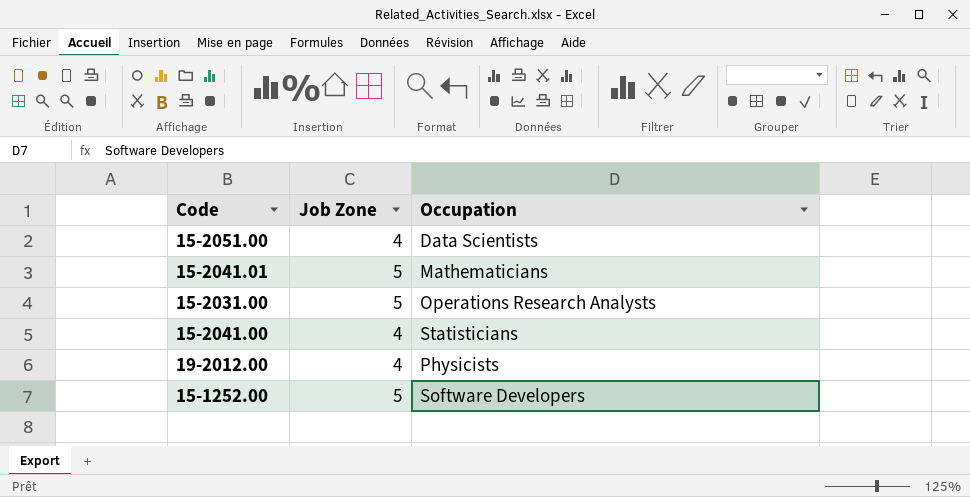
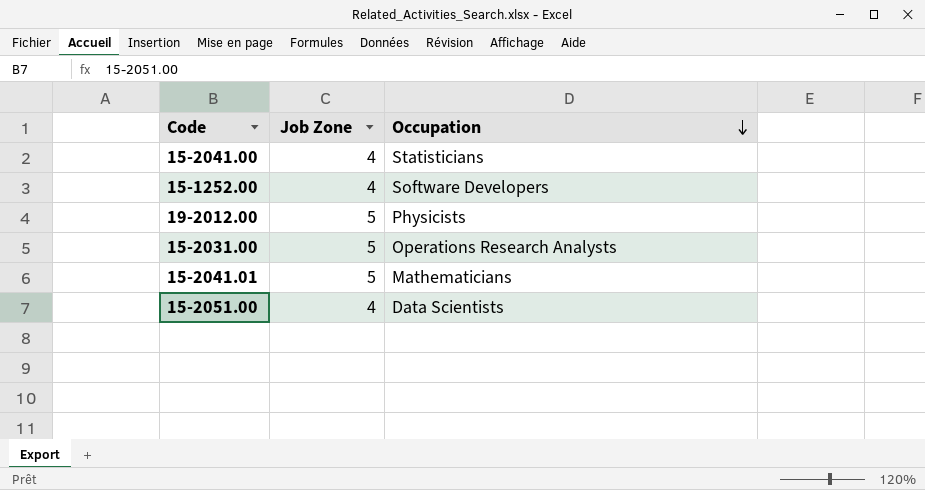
row order: none -> Occupation descending
15-1252.00 | Job Zone: 5 -> 4
19-2012.00 | Job Zone: 4 -> 5

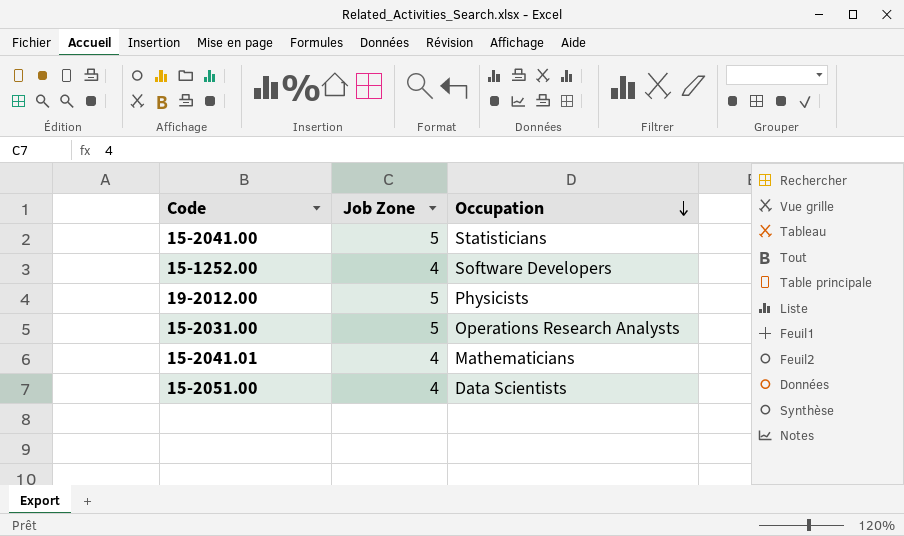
15-2041.00 | Job Zone: 4 -> 5
15-2041.01 | Job Zone: 5 -> 4

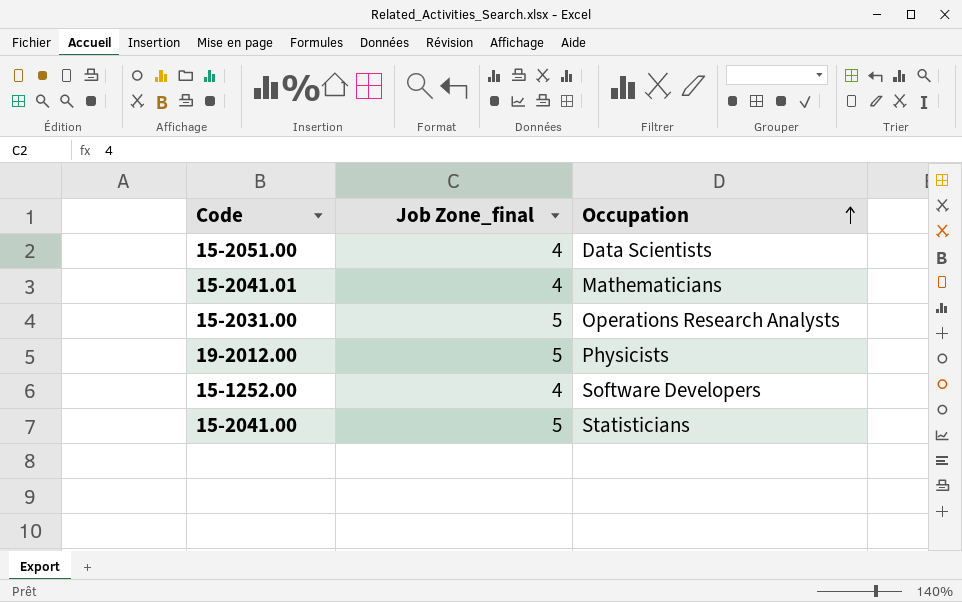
row order: Occupation descending -> Occupation ascending
column name: Job Zone -> Job Zone_final

